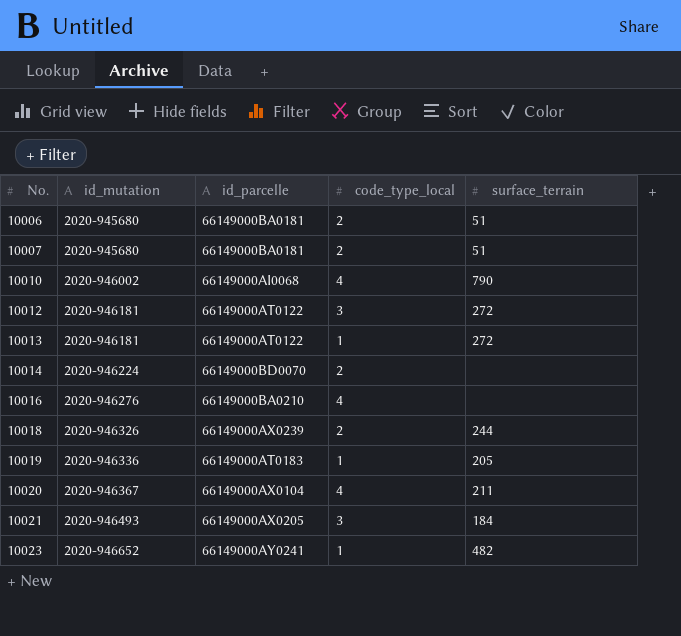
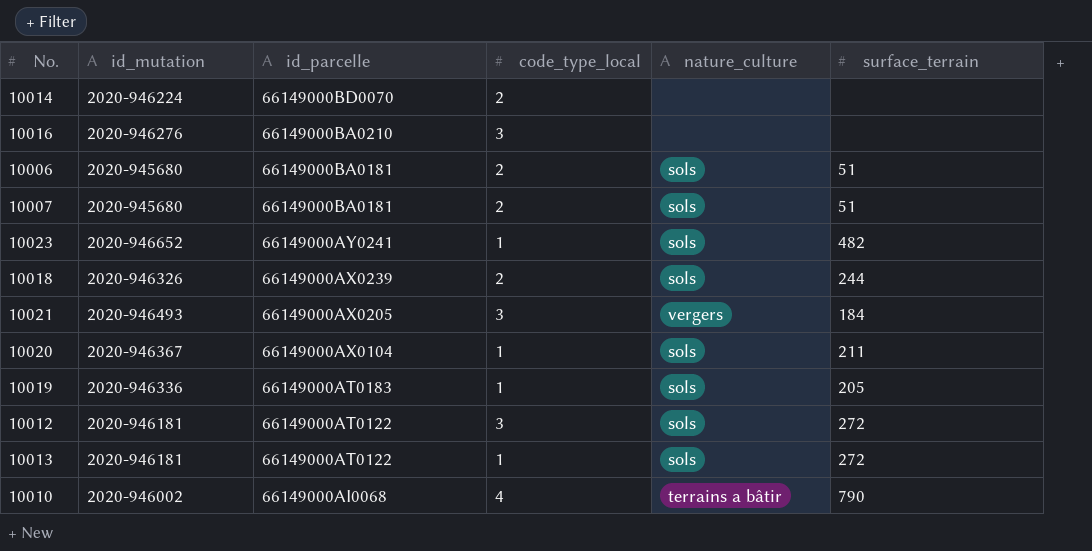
row order: No. ascending -> id_parcelle descending
column nature_culture | position: none -> 5
10016 | code_type_local: 4 -> 3
10020 | code_type_local: 4 -> 1

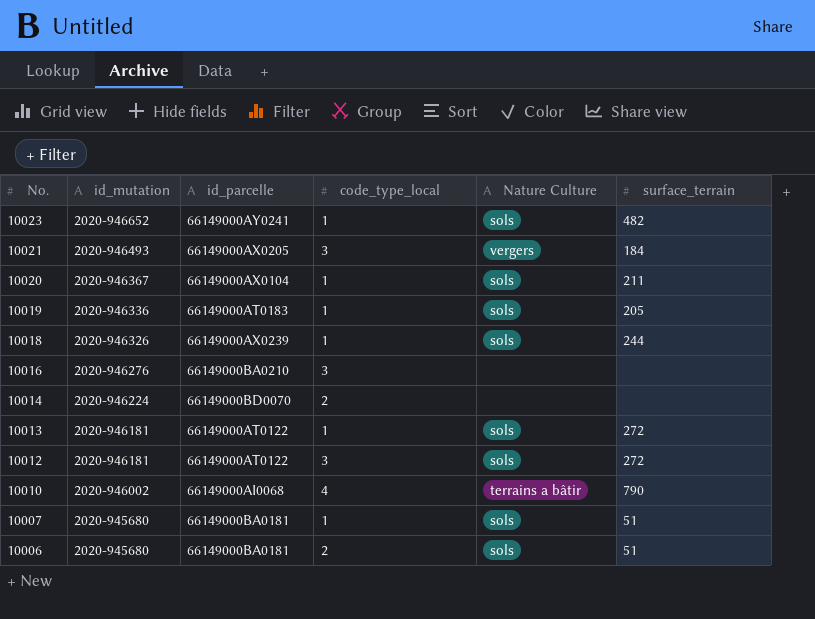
row order: id_parcelle descending -> No. descending
column name: nature_culture -> Nature Culture
10018 | code_type_local: 2 -> 1
10007 | code_type_local: 2 -> 1

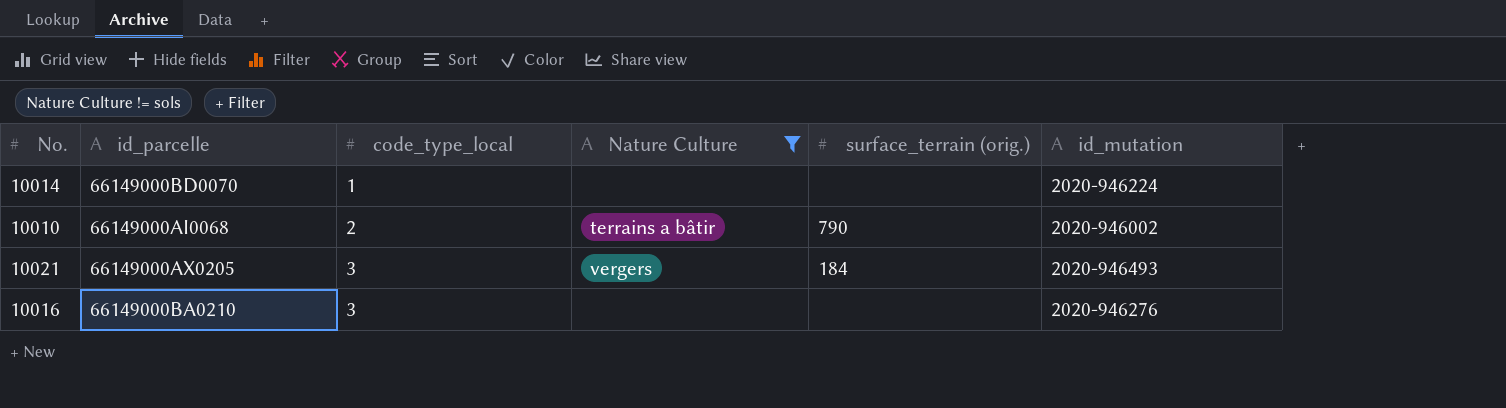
filter: none -> Nature Culture != sols
row order: No. descending -> code_type_local ascending
column name: surface_terrain -> surface_terrain (orig.)
column id_mutation | position: 2 -> 6
10014 | code_type_local: 2 -> 1
10010 | code_type_local: 4 -> 2

